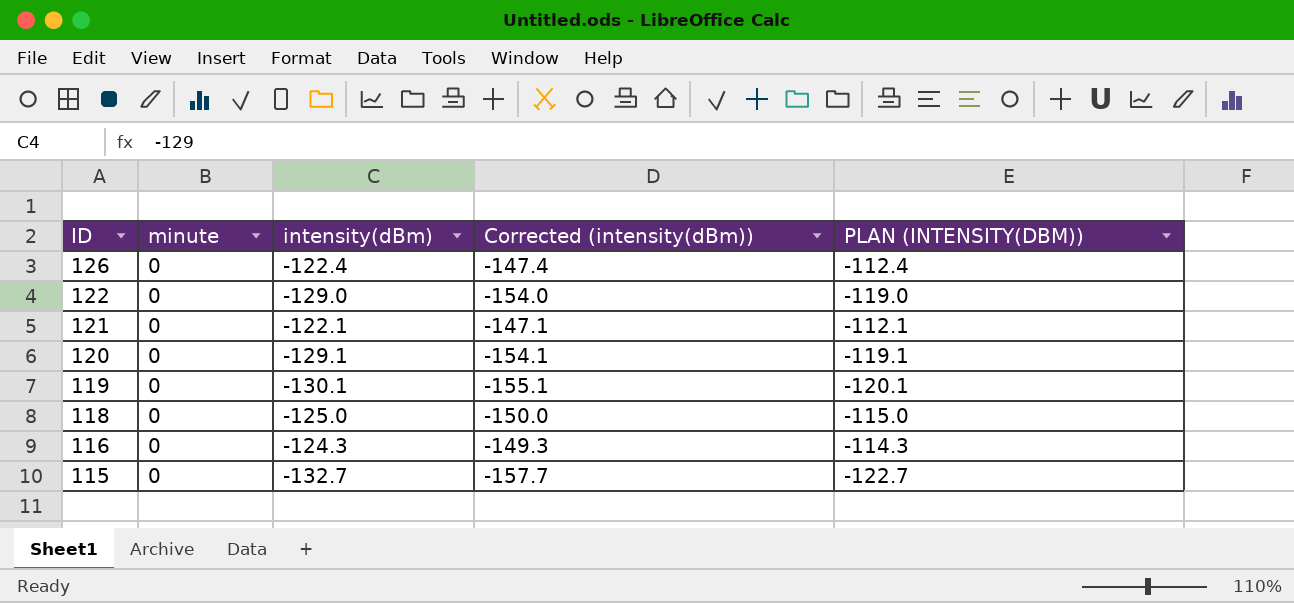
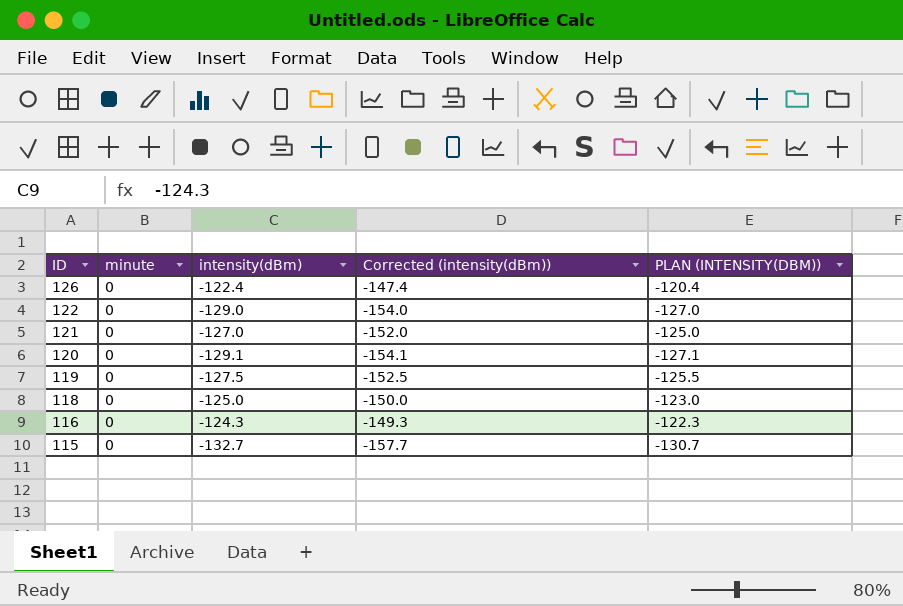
column PLAN (INTENSITY(DBM)) | formula: [intensity(dBm)] + 10 -> [intensity(dBm)] + 2
121 | intensity(dBm): -122.1 -> -127.0
121 | Corrected (intensity(dBm)): -147.1 -> -152.0
119 | intensity(dBm): -130.1 -> -127.5
119 | Corrected (intensity(dBm)): -155.1 -> -152.5

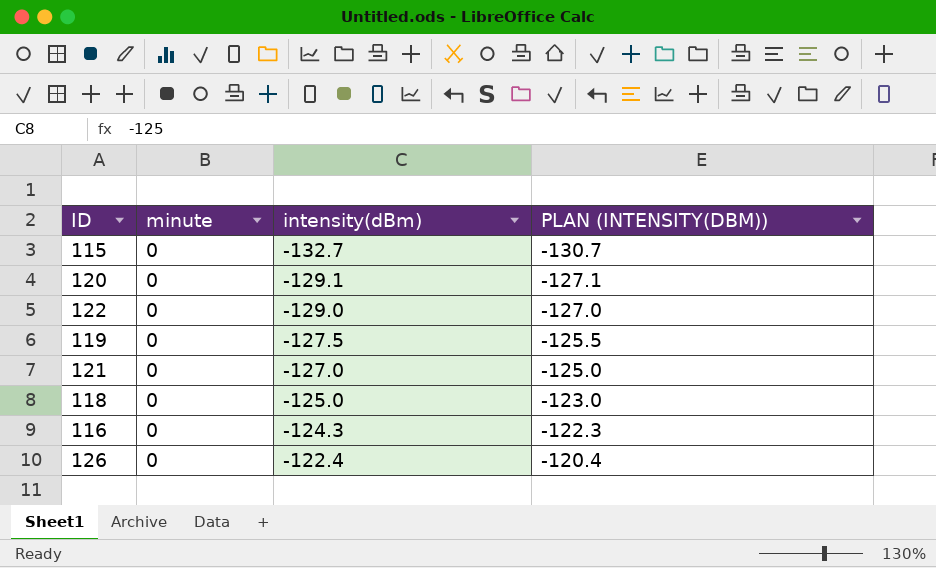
row order: ID descending -> intensity(dBm) ascending
column Corrected (intensity(dBm)) | formula: [intensity(dBm)] - 25 -> none

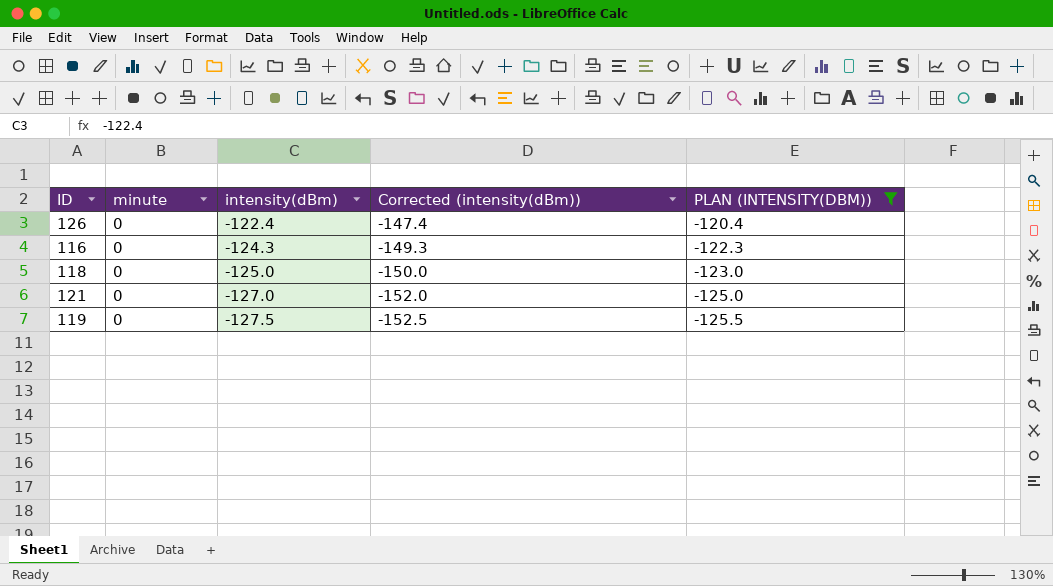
filter: none -> PLAN (INTENSITY(DBM)) >= -125.5
row order: intensity(dBm) ascending -> intensity(dBm) descending
column Corrected (intensity(dBm)) | formula: none -> [intensity(dBm)] - 25

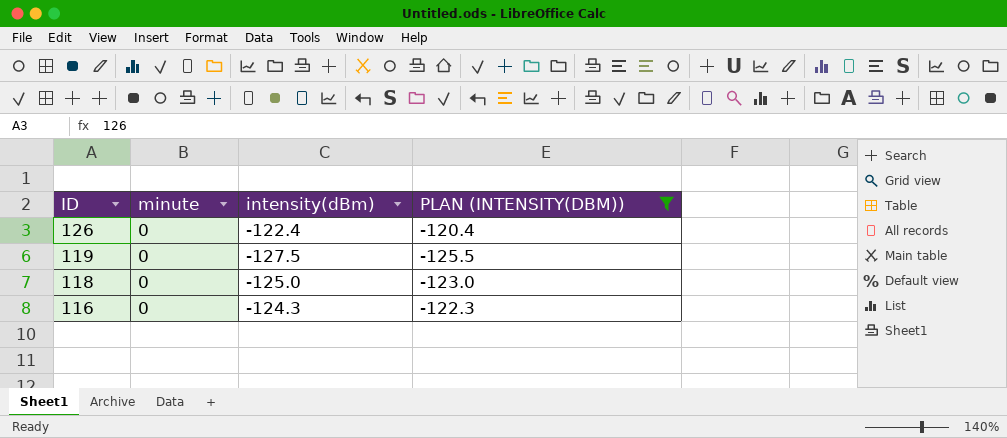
row order: intensity(dBm) descending -> ID descending
column Corrected (intensity(dBm)) | formula: [intensity(dBm)] - 25 -> none
row 121: 0 | -127.0 | -152.0 | -125.0 -> none

